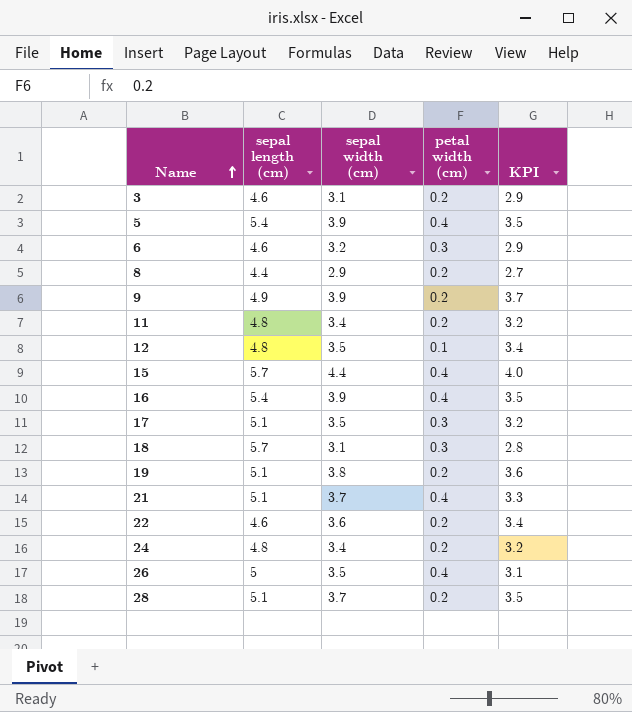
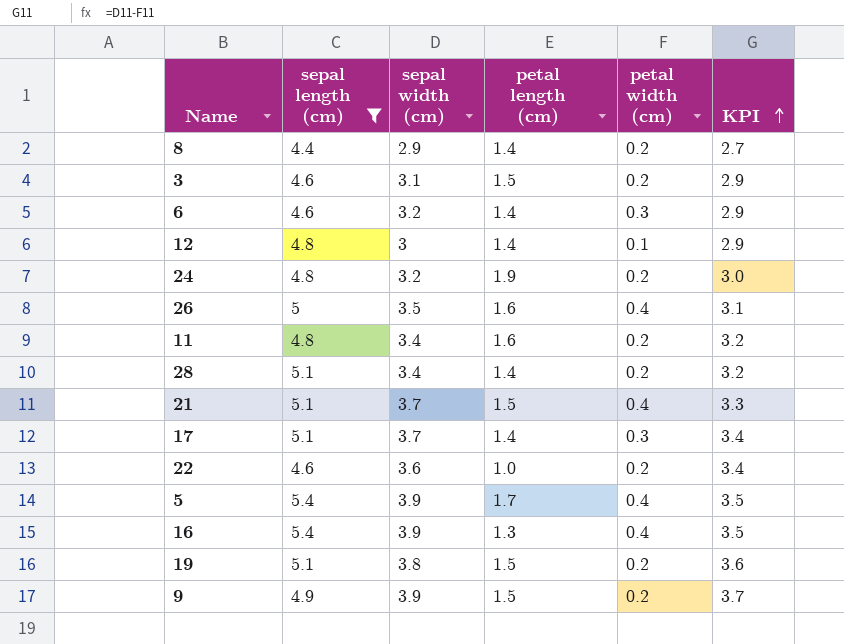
filter: none -> sepal length (cm) != 5.7
row order: Name ascending -> KPI ascending
column petal length (cm) | position: none -> 4
12 | sepal width (cm): 3.5 -> 3
12 | KPI: 3.4 -> 2.9
24 | sepal width (cm): 3.4 -> 3.2
24 | KPI: 3.2 -> 3.0
28 | sepal width (cm): 3.7 -> 3.4
28 | KPI: 3.5 -> 3.2
17 | sepal width (cm): 3.5 -> 3.7
17 | KPI: 3.2 -> 3.4

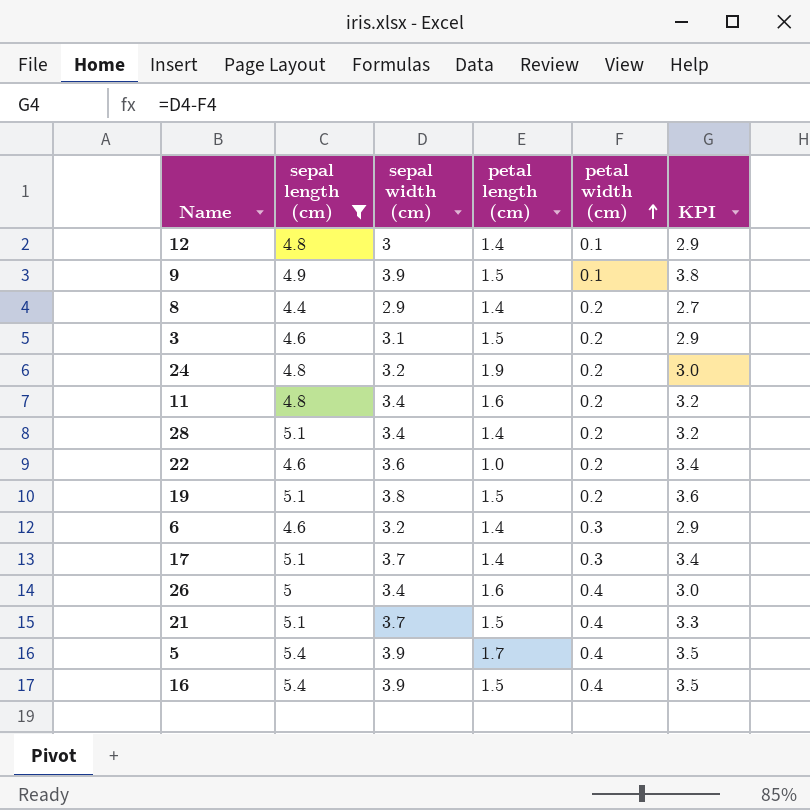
row order: KPI ascending -> petal width (cm) ascending
9 | petal width (cm): 0.2 -> 0.1
9 | KPI: 3.7 -> 3.8
26 | sepal width (cm): 3.5 -> 3.4
26 | KPI: 3.1 -> 3.0
16 | petal length (cm): 1.3 -> 1.5

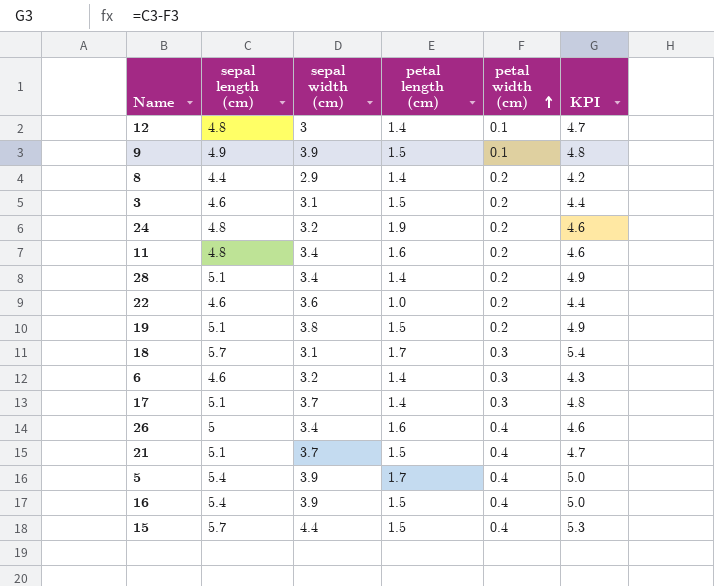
filter: sepal length (cm) != 5.7 -> none
column KPI | formula: [sepal width (cm)] - [petal width (cm)] -> [sepal length (cm)] - [petal width (cm)]

